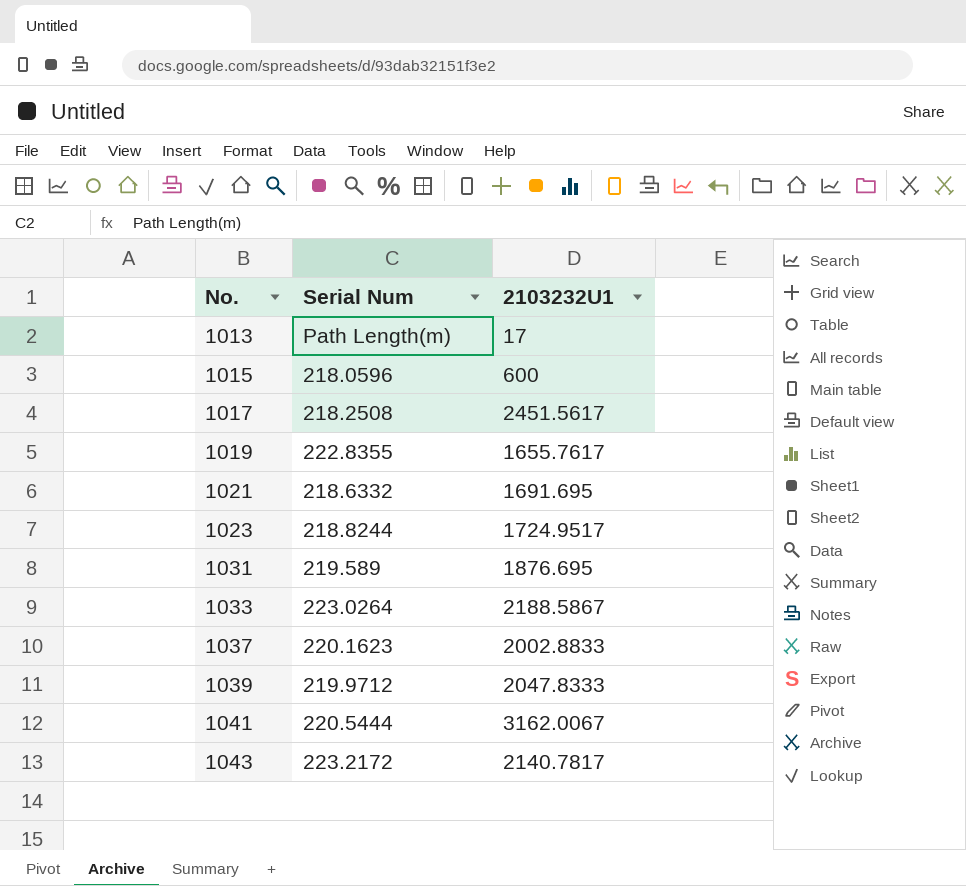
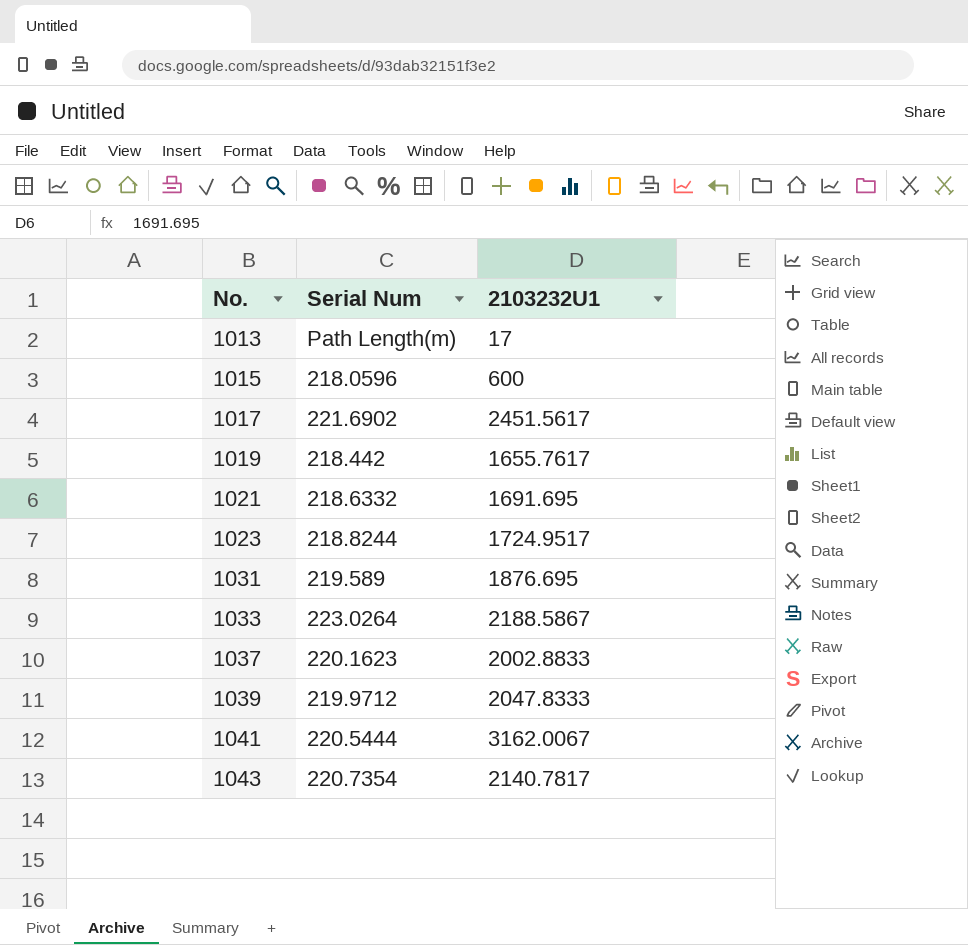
1017 | Serial Num: 218.2508 -> 221.6902
1019 | Serial Num: 222.8355 -> 218.442
1043 | Serial Num: 223.2172 -> 220.7354

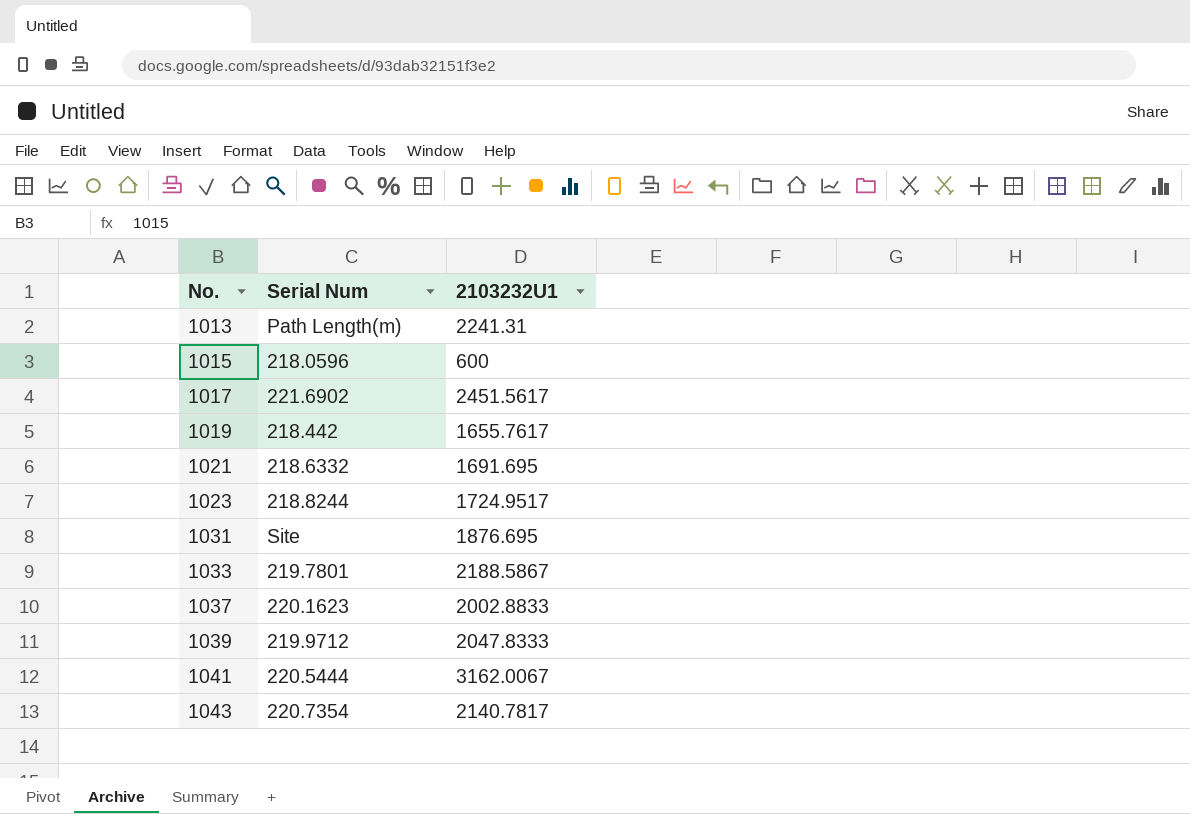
1013 | 2103232U1: 17 -> 2241.31
1031 | Serial Num: 219.589 -> Site
1033 | Serial Num: 223.0264 -> 219.7801

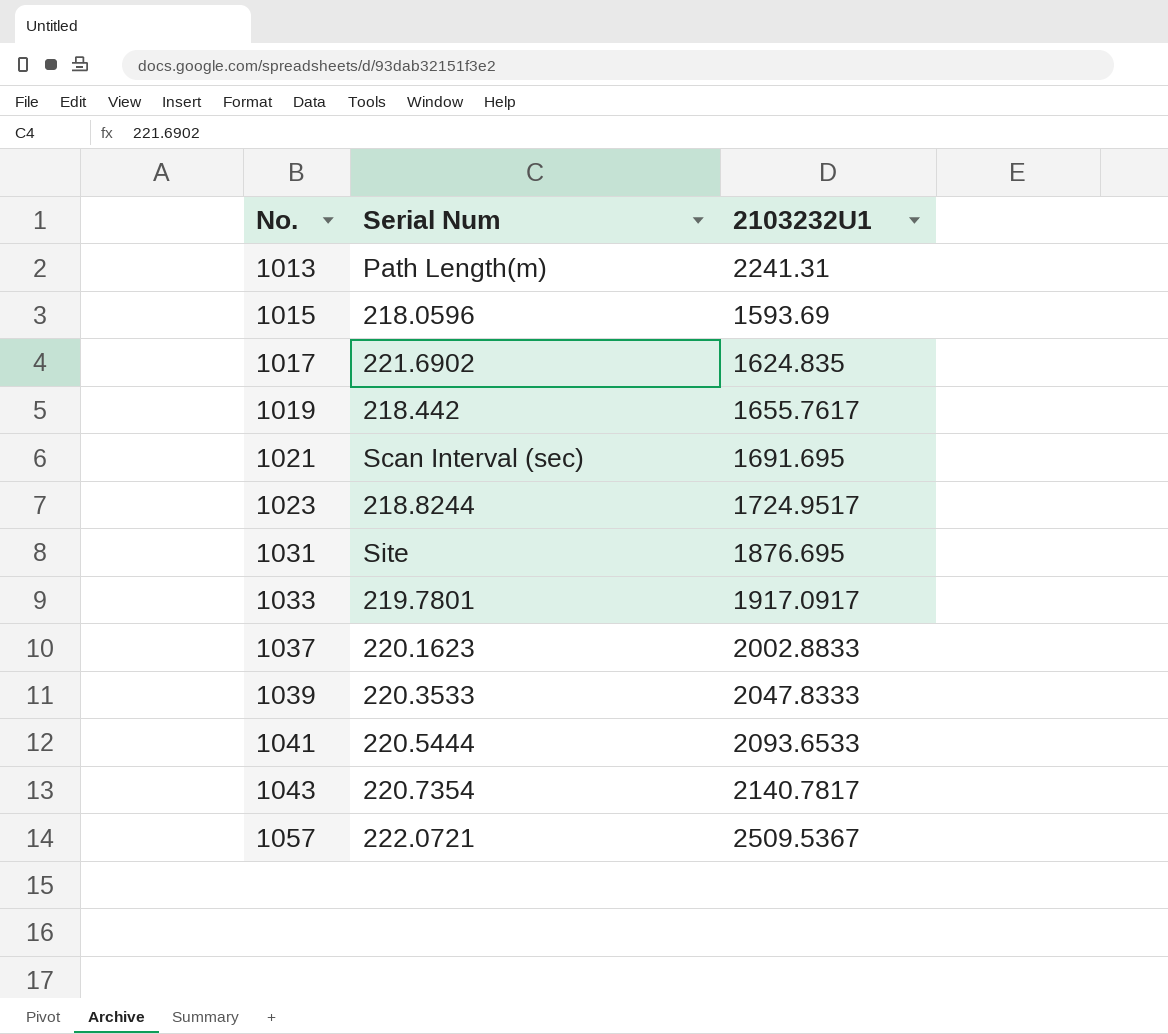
1015 | 2103232U1: 600 -> 1593.69
1017 | 2103232U1: 2451.5617 -> 1624.835
1021 | Serial Num: 218.6332 -> Scan Interval (sec)
1033 | 2103232U1: 2188.5867 -> 1917.0917
1039 | Serial Num: 219.9712 -> 220.3533
1041 | 2103232U1: 3162.0067 -> 2093.6533
row 1057: none -> 222.0721 | 2509.5367

